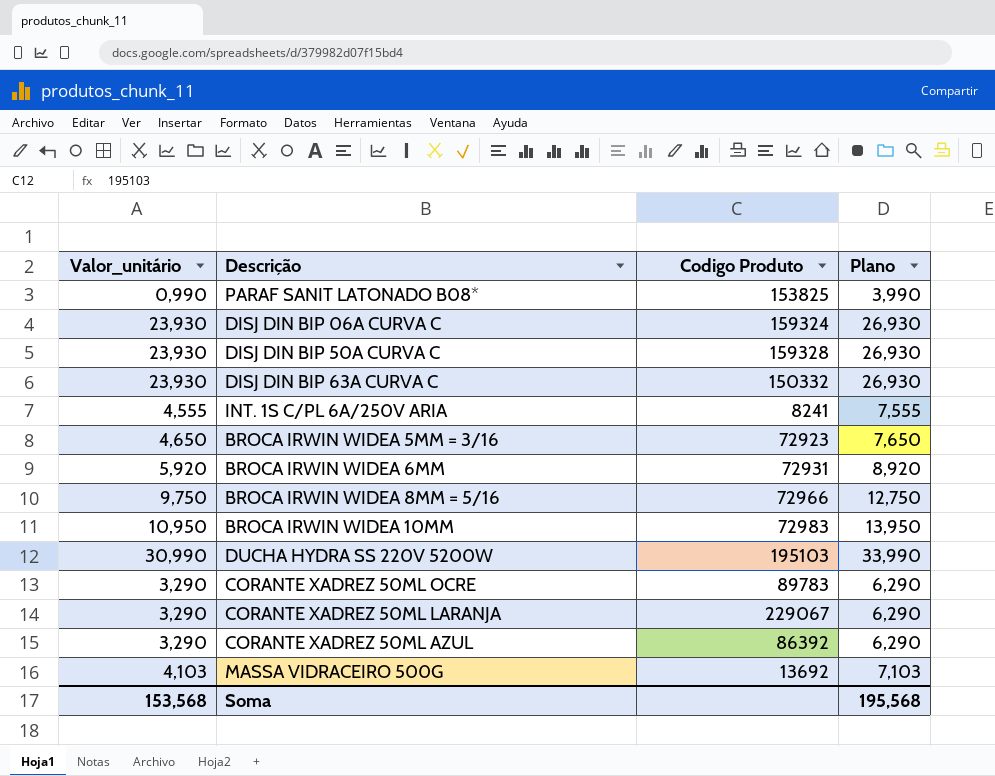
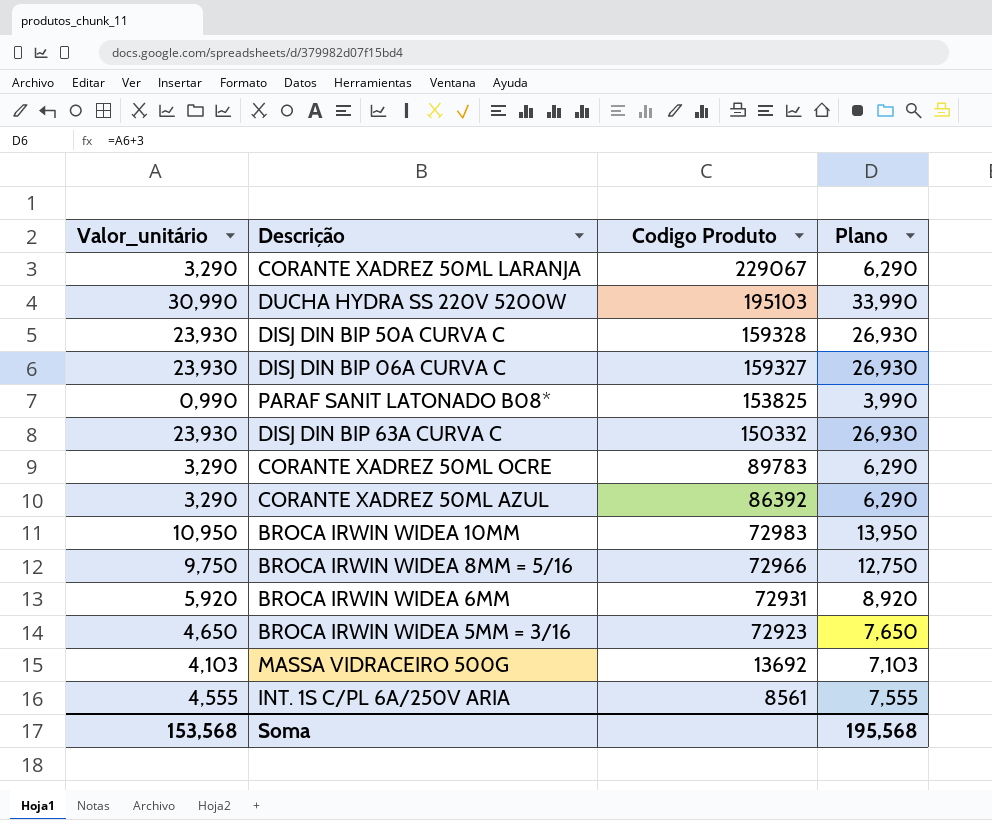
row order: none -> Codigo Produto descending
DISJ DIN BIP 06A CURVA C | Codigo Produto: 159324 -> 159327
INT. 1S C/PL 6A/250V ARIA | Codigo Produto: 8241 -> 8561

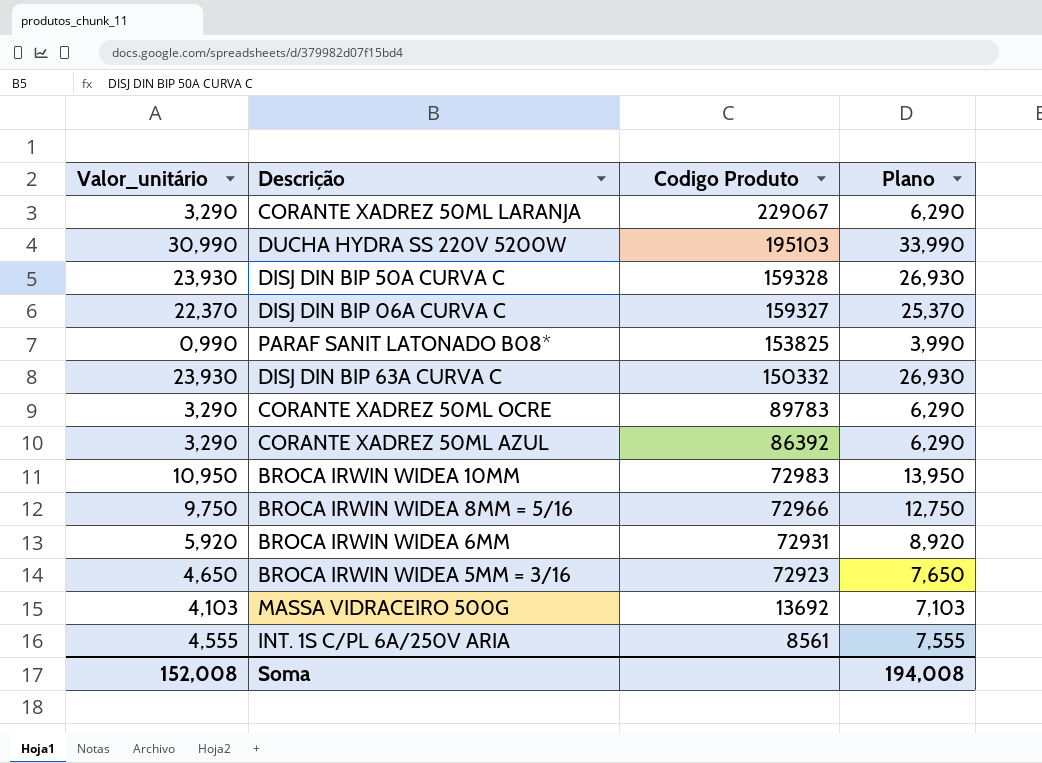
DISJ DIN BIP 06A CURVA C | Valor_unitário: 23,930 -> 22,370
DISJ DIN BIP 06A CURVA C | Plano: 26,930 -> 25,370
Soma | Valor_unitário: 153,568 -> 152,008
Soma | Plano: 195,568 -> 194,008

